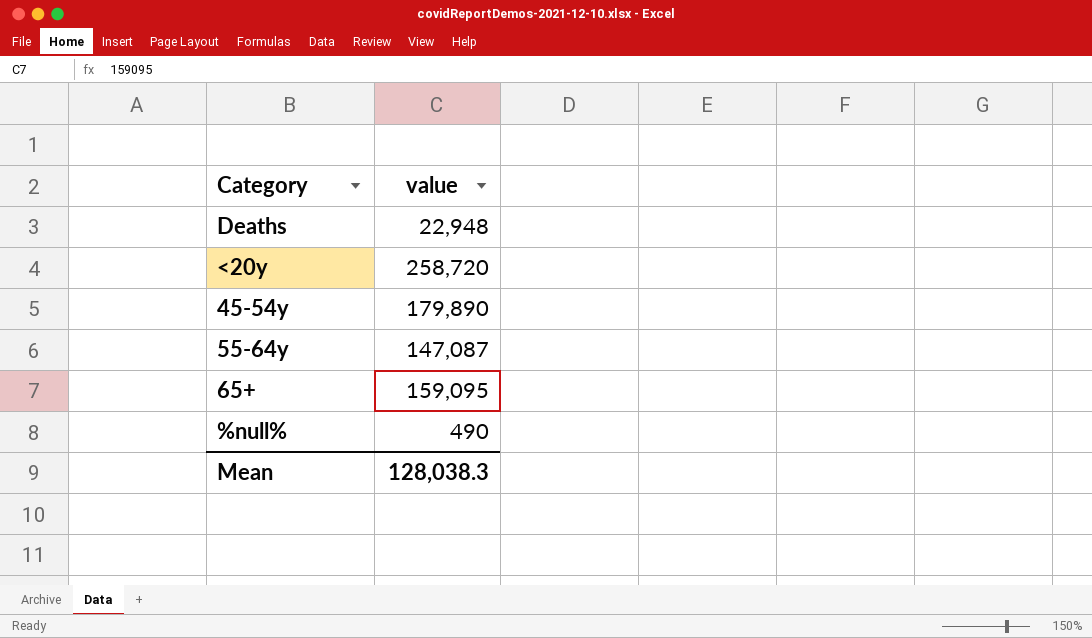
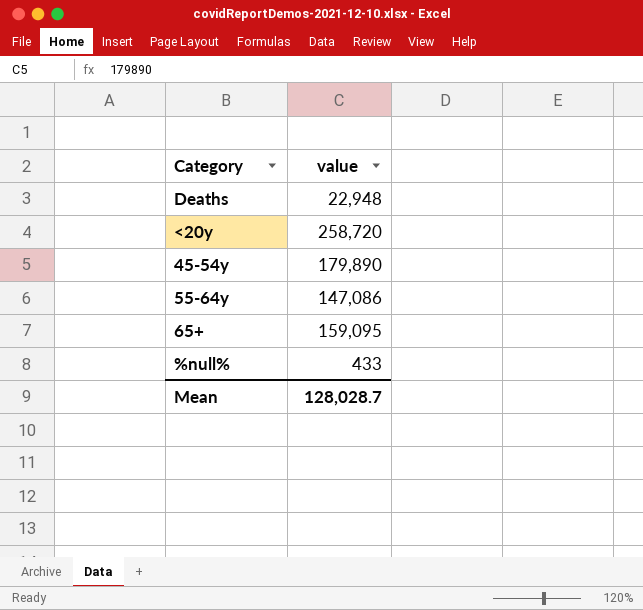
55-64y | value: 147,087 -> 147,086
%null% | value: 490 -> 433
Mean | value: 128,038.3 -> 128,028.7

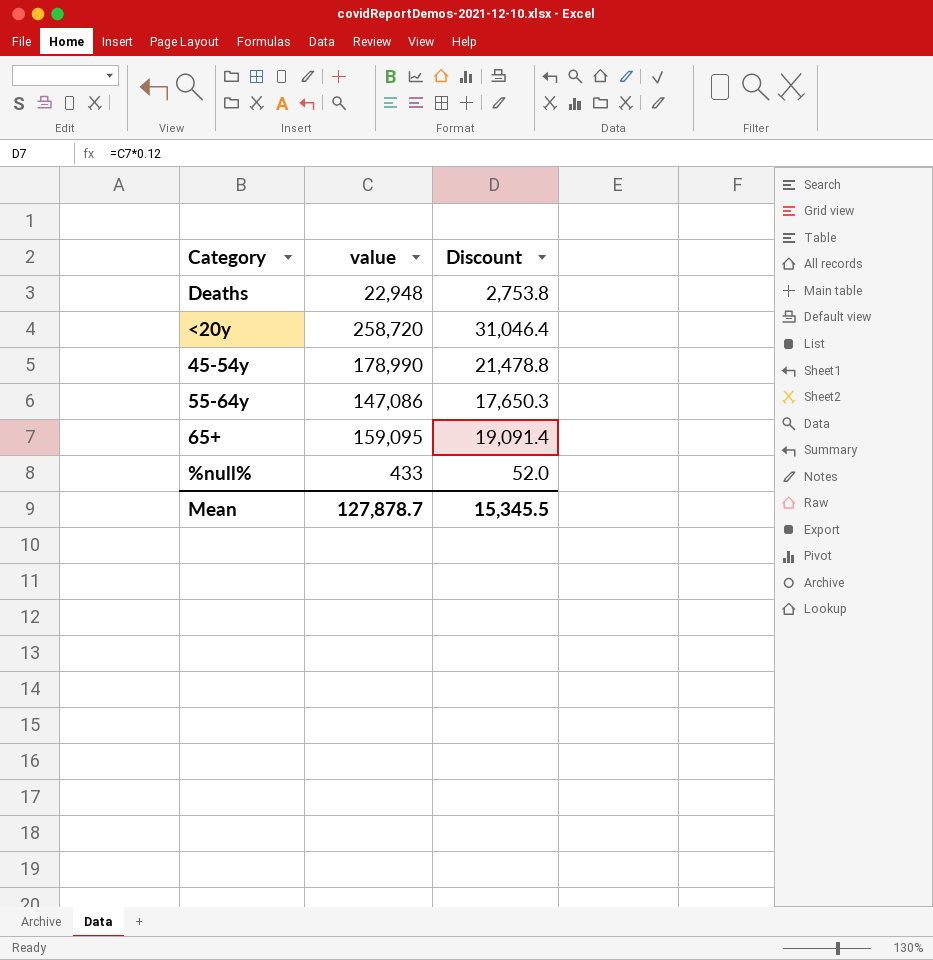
column Discount | formula: none -> [value] * 0.12
45-54y | value: 179,890 -> 178,990
Mean | value: 128,028.7 -> 127,878.7

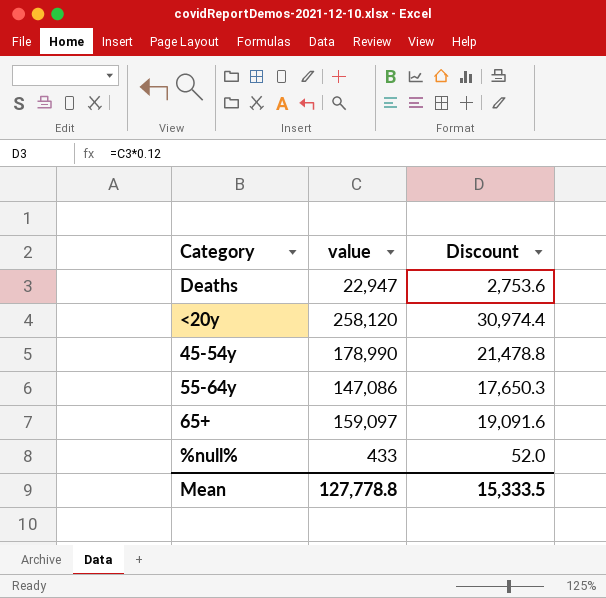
Deaths | value: 22,948 -> 22,947
Deaths | Discount: 2,753.8 -> 2,753.6
<20y | value: 258,720 -> 258,120
<20y | Discount: 31,046.4 -> 30,974.4
65+ | value: 159,095 -> 159,097
65+ | Discount: 19,091.4 -> 19,091.6
Mean | value: 127,878.7 -> 127,778.8
Mean | Discount: 15,345.5 -> 15,333.5

